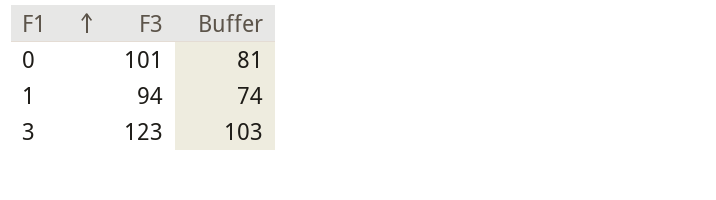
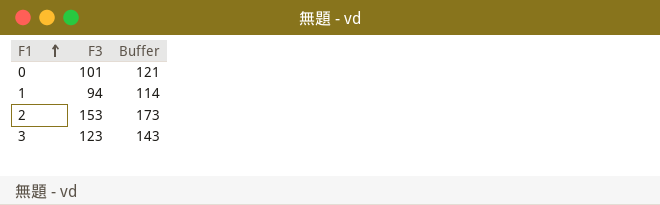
column Buffer | formula: [F3] - 20 -> [F3] + 20
row 2: none -> 153 | 173

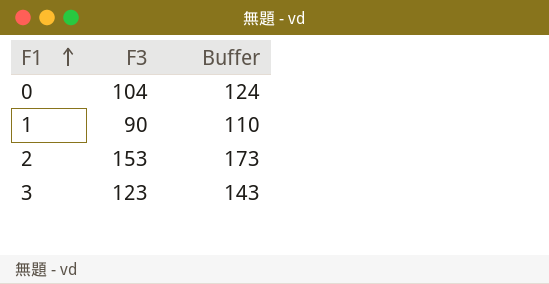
0 | F3: 101 -> 104
0 | Buffer: 121 -> 124
1 | F3: 94 -> 90
1 | Buffer: 114 -> 110

